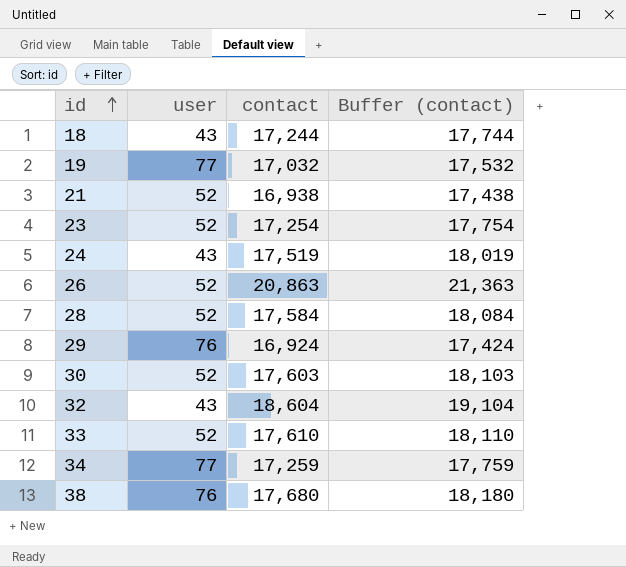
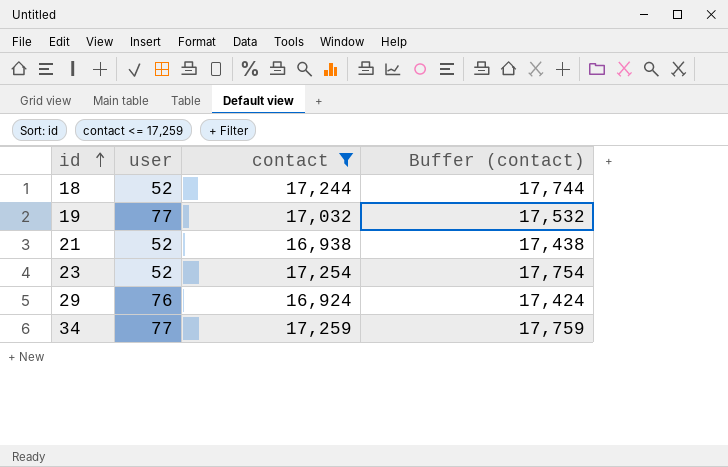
filter: none -> contact <= 17,259
18 | user: 43 -> 52

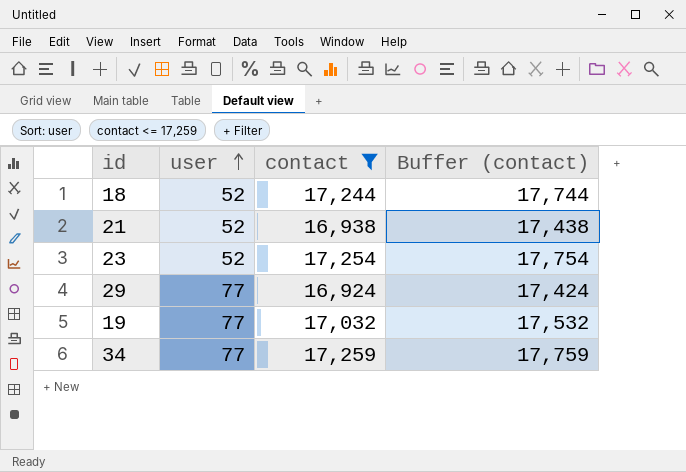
row order: id ascending -> user ascending
29 | user: 76 -> 77

